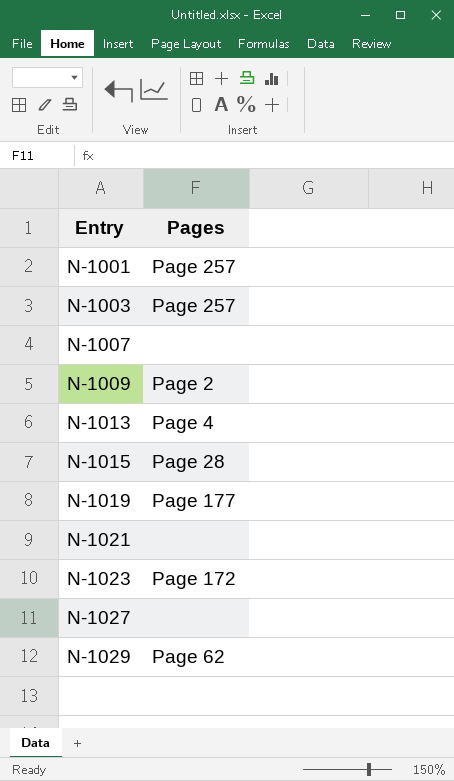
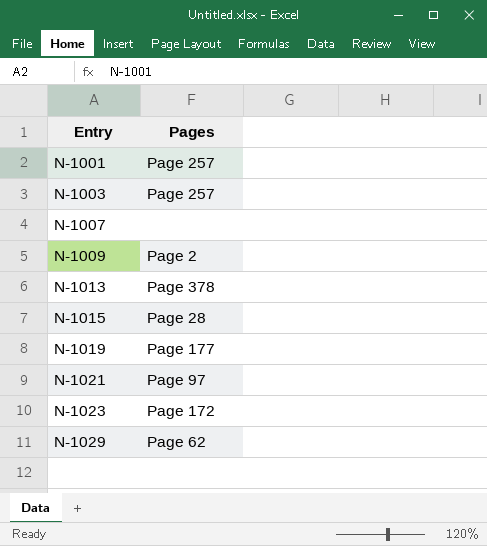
row N-1027: none -> none
N-1013 | Pages: Page 4 -> Page 378
N-1021 | Pages: none -> Page 97

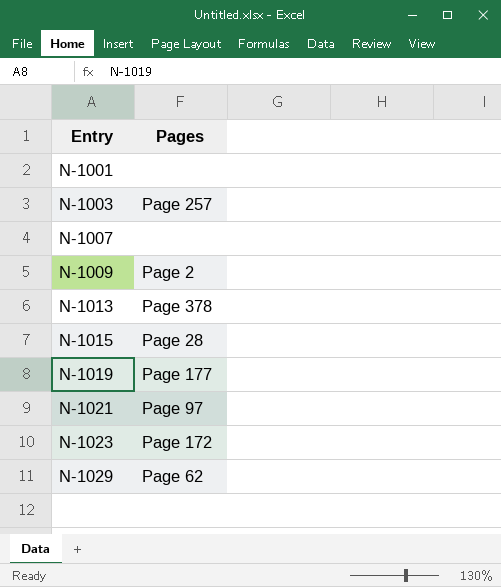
N-1001 | Pages: Page 257 -> none

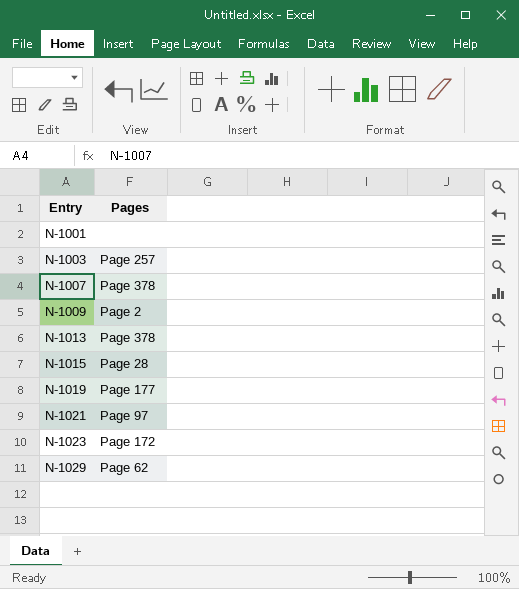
N-1007 | Pages: none -> Page 378

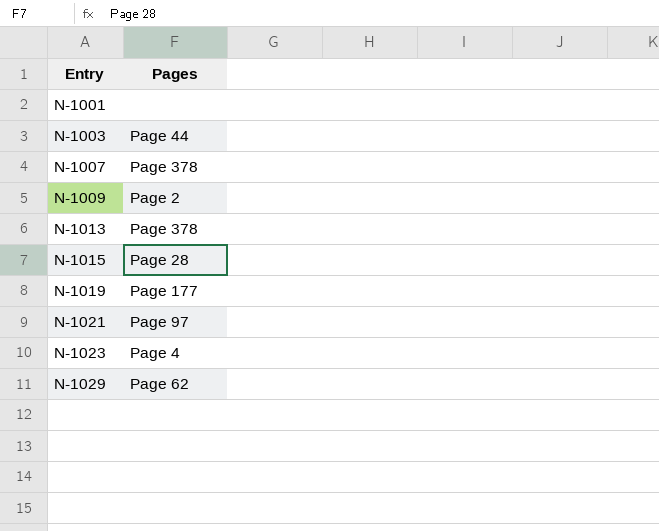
N-1003 | Pages: Page 257 -> Page 44
N-1023 | Pages: Page 172 -> Page 4

